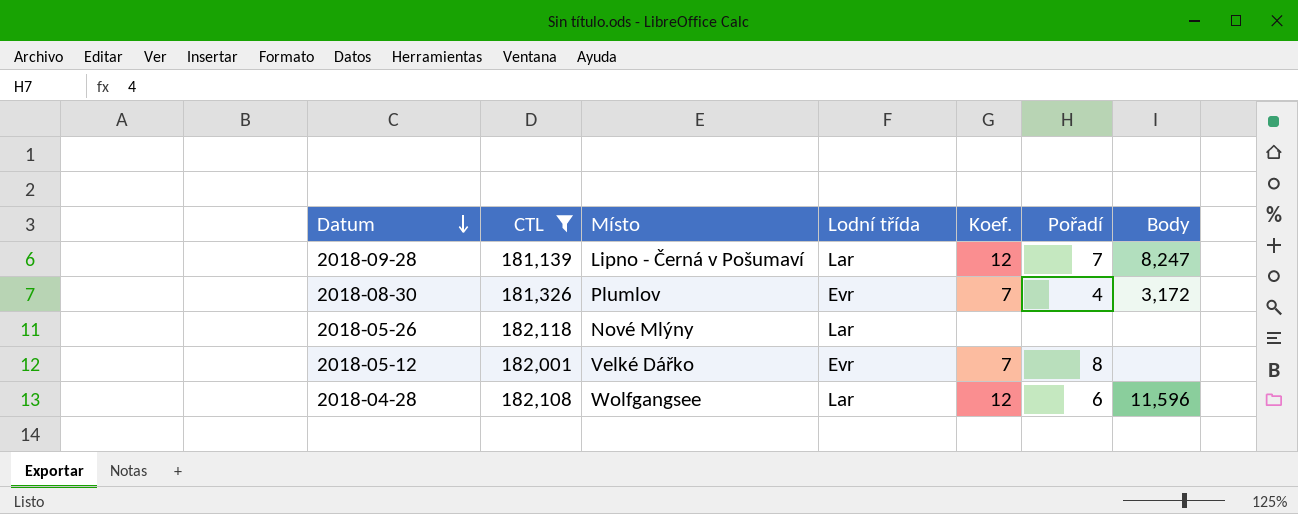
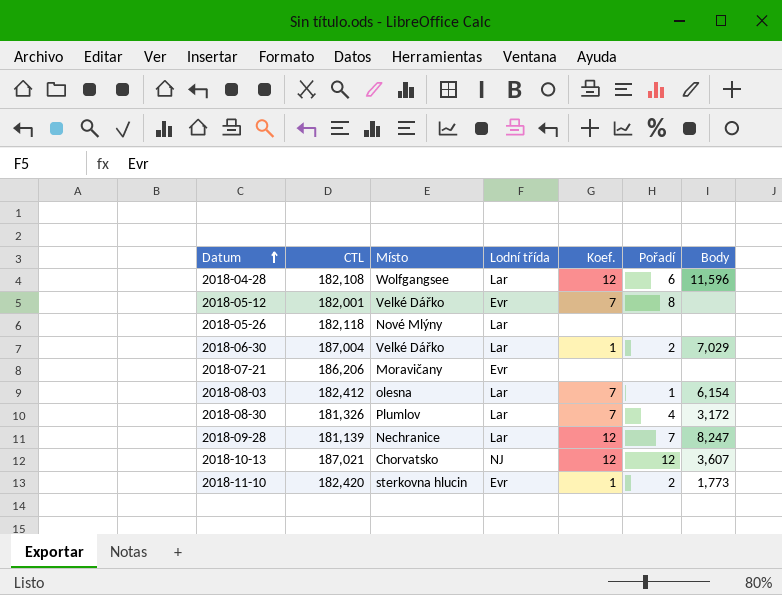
filter: CTL <= 182,118 -> none
row order: Datum descending -> Datum ascending
2018-08-30 | Lodní třída: Evr -> Lar
2018-09-28 | Místo: Lipno - Černá v Pošumaví -> Nechranice

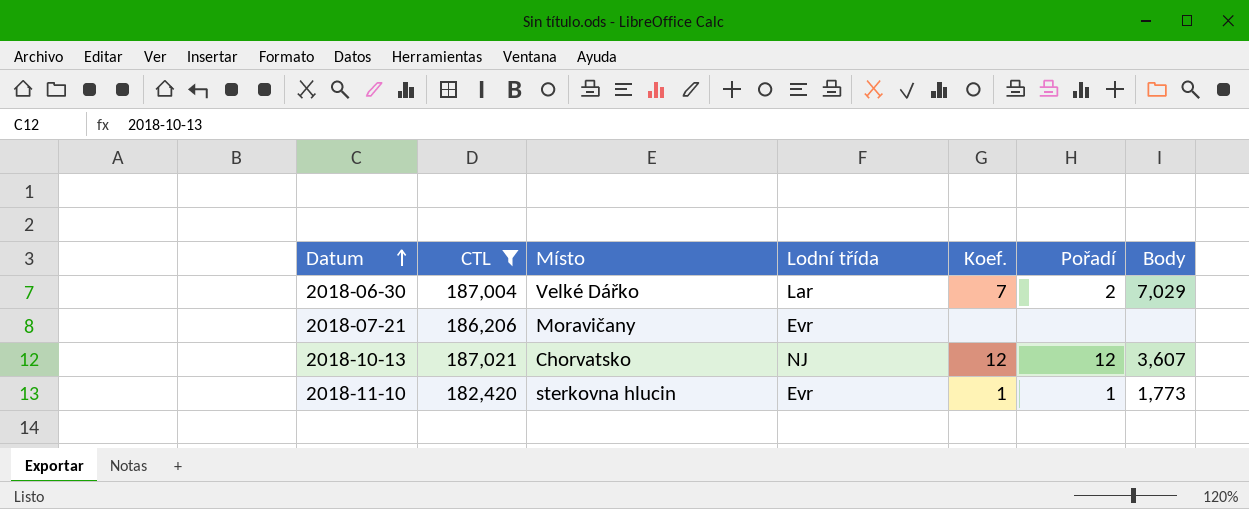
filter: none -> CTL >= 182,420
2018-06-30 | Koef.: 1 -> 7
2018-11-10 | Pořadí: 2 -> 1

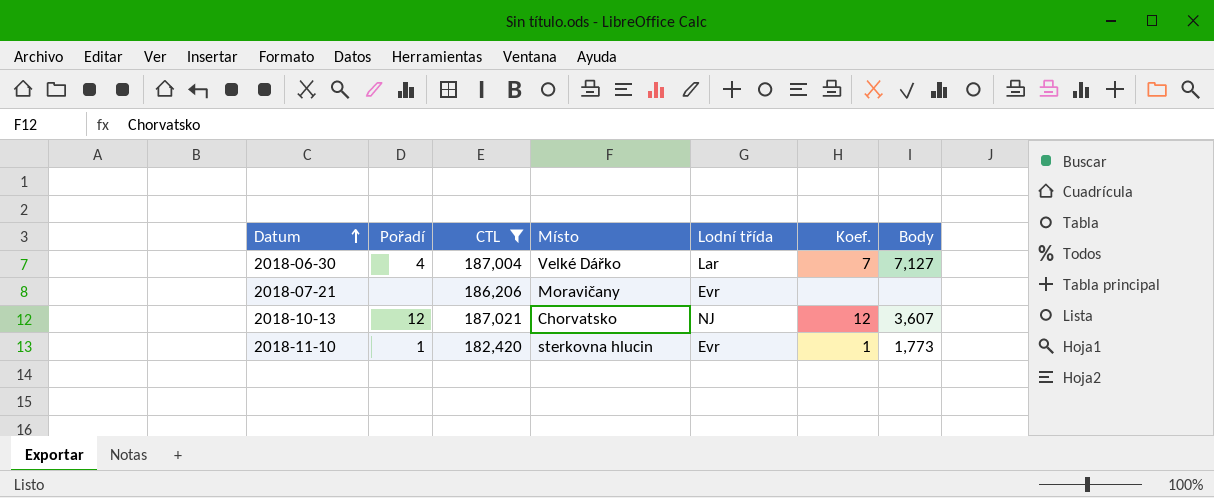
column Pořadí | position: 6 -> 2
2018-06-30 | Pořadí: 2 -> 4
2018-06-30 | Body: 7,029 -> 7,127

